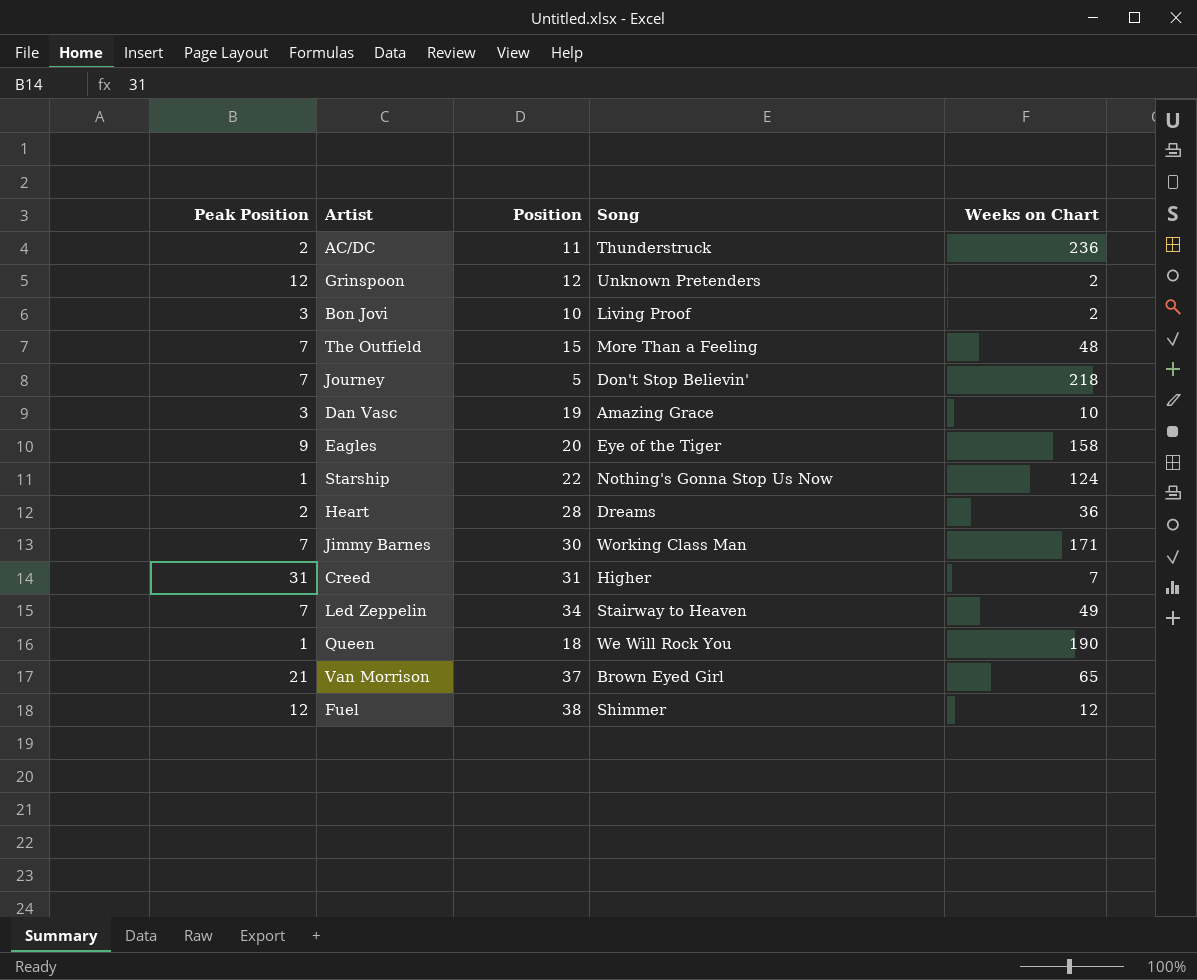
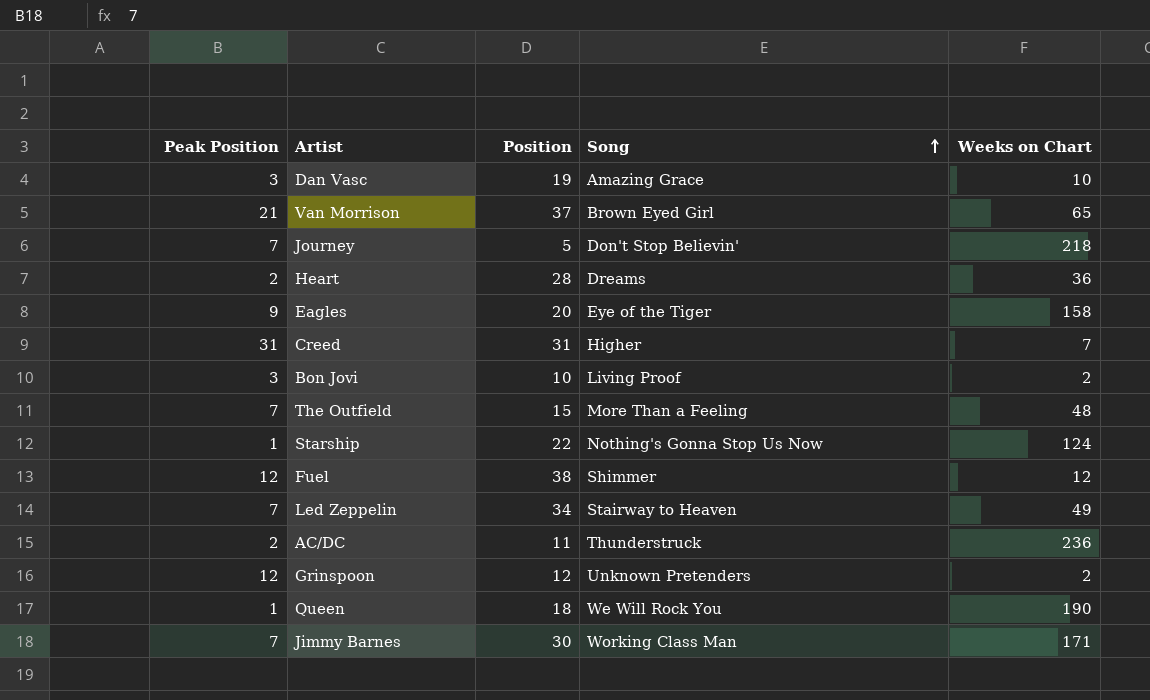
row order: none -> Song ascending

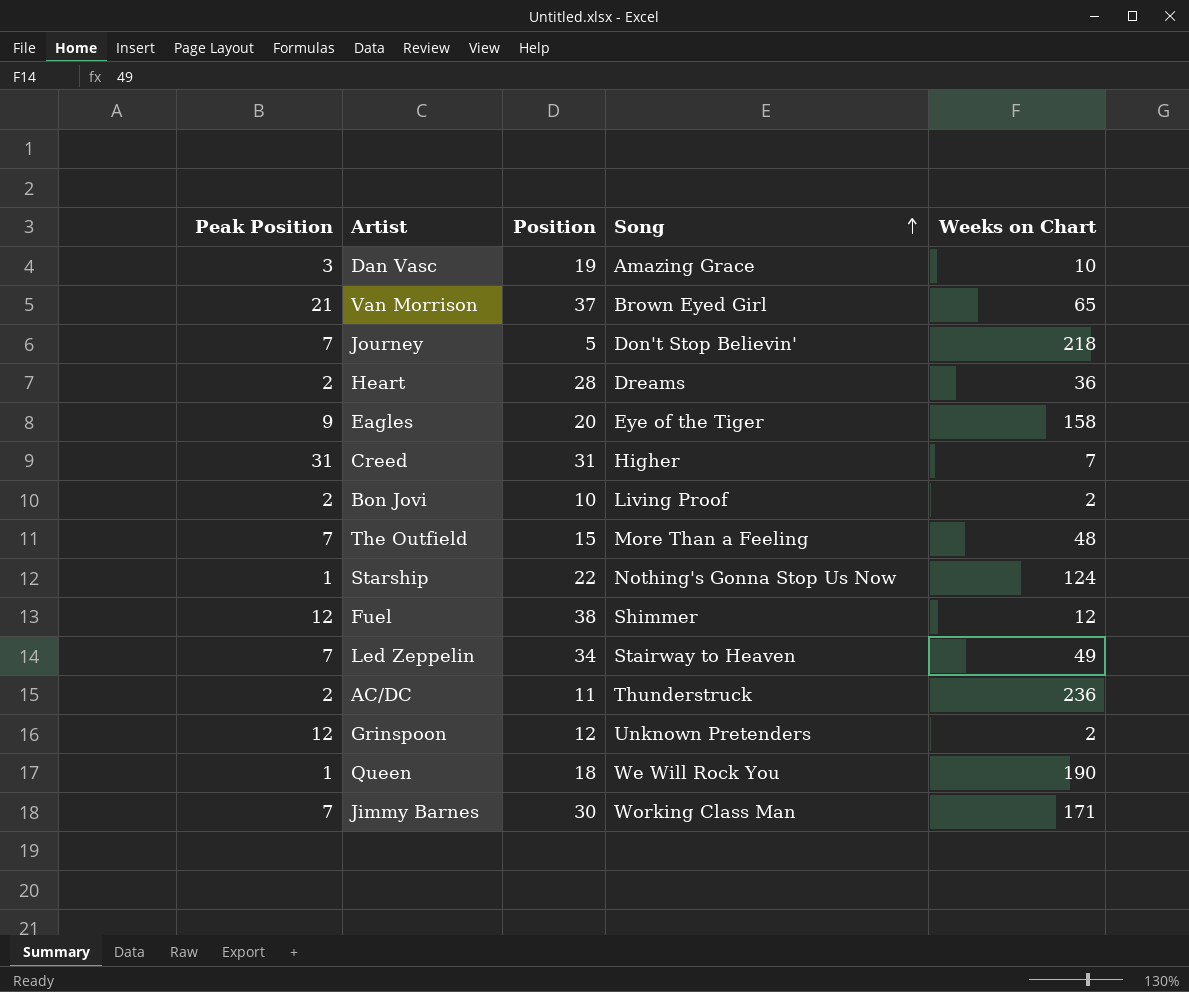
Bon Jovi | Peak Position: 3 -> 2

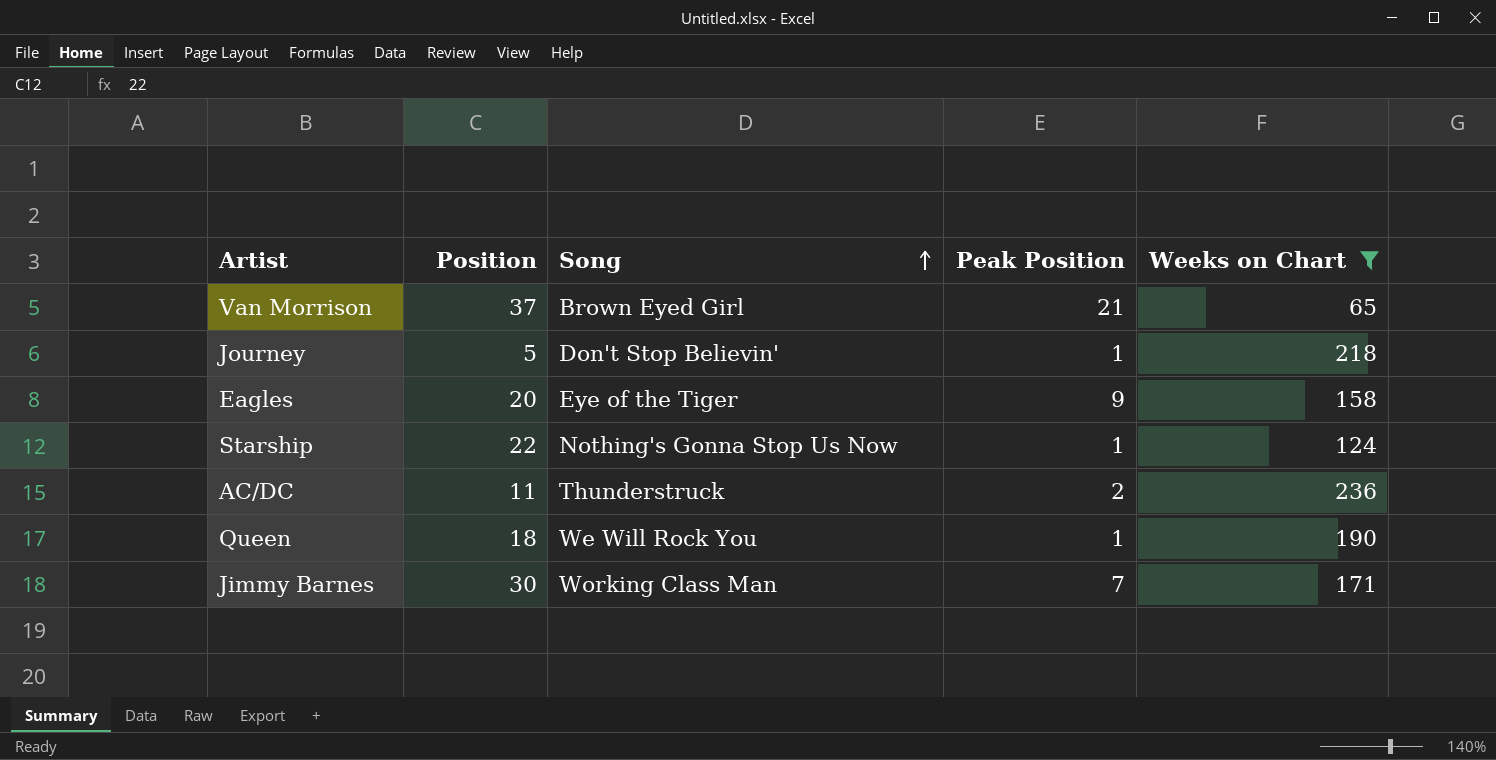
filter: none -> Weeks on Chart >= 65
column Peak Position | position: 1 -> 4
Journey | Peak Position: 7 -> 1

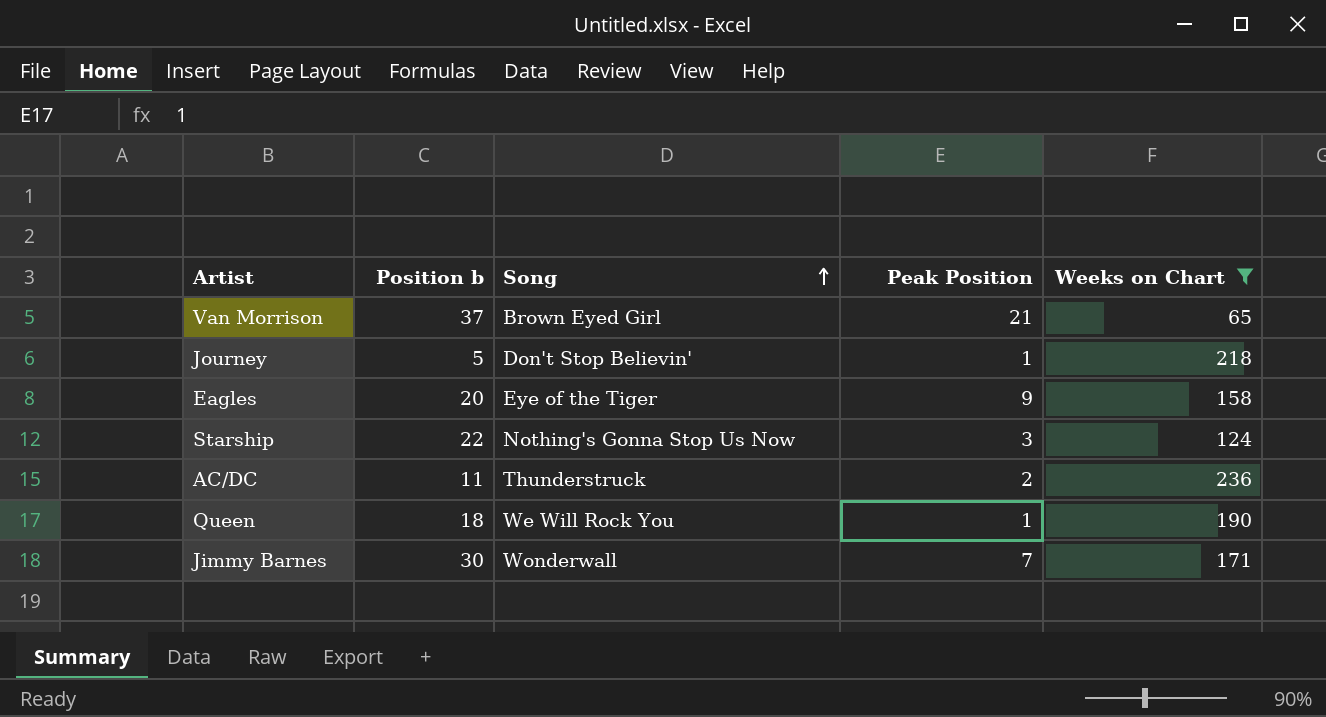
column name: Position -> Position b
Starship | Peak Position: 1 -> 3
Jimmy Barnes | Song: Working Class Man -> Wonderwall

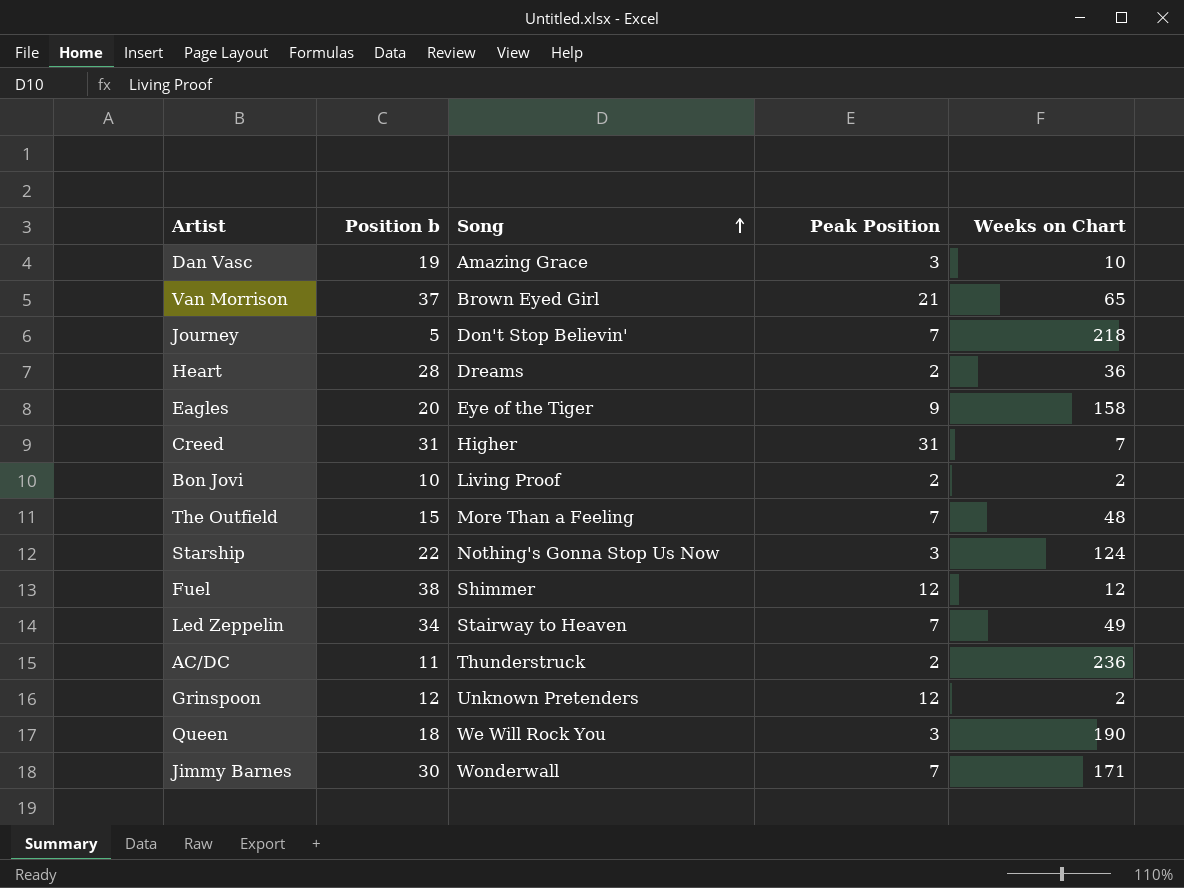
filter: Weeks on Chart >= 65 -> none
Journey | Peak Position: 1 -> 7
Queen | Peak Position: 1 -> 3

